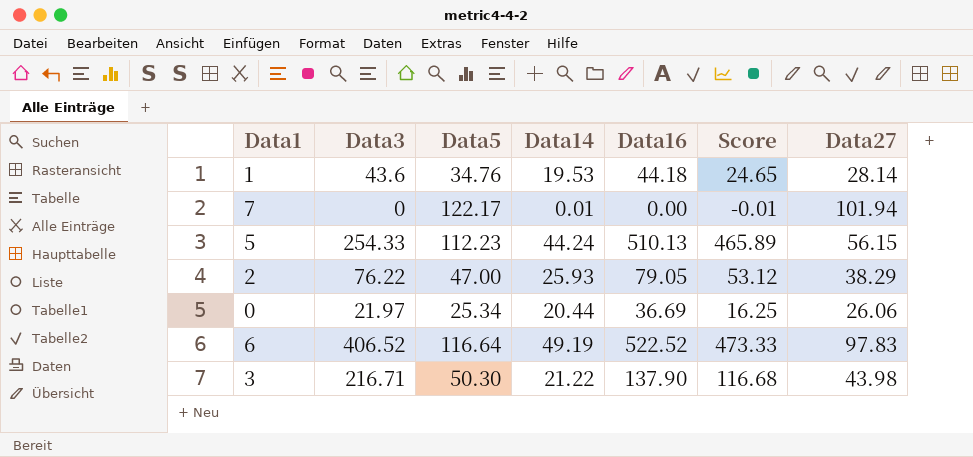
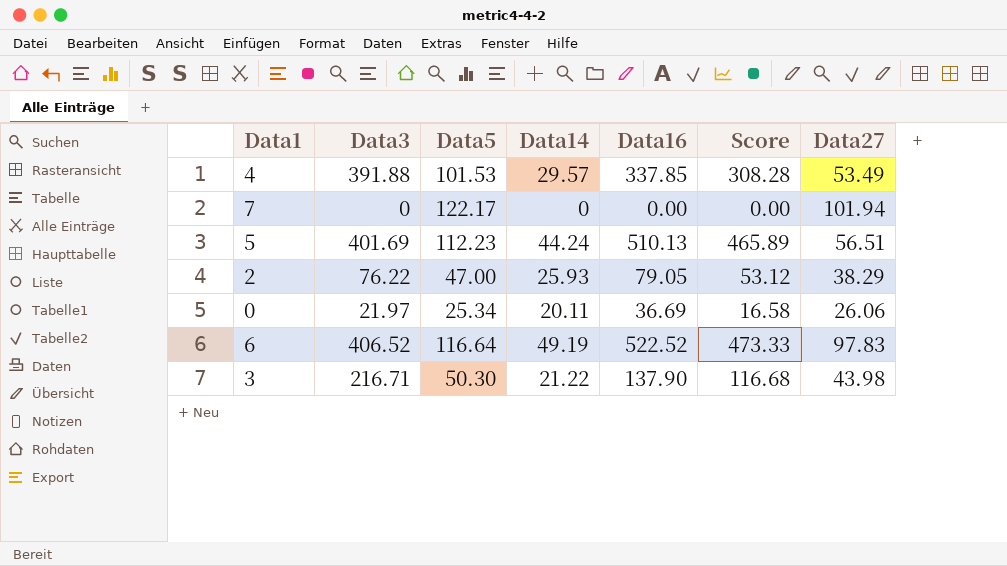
row 1: 43.6 | 34.76 | 19.53 | 44.18 | 24.65 | 28.14 -> none
row 4: none -> 391.88 | 101.53 | 29.57 | 337.85 | 308.28 | 53.49
7 | Data14: 0.01 -> 0
7 | Score: -0.01 -> 0.00
5 | Data3: 254.33 -> 401.69
5 | Data27: 56.15 -> 56.51
0 | Data14: 20.44 -> 20.11
0 | Score: 16.25 -> 16.58

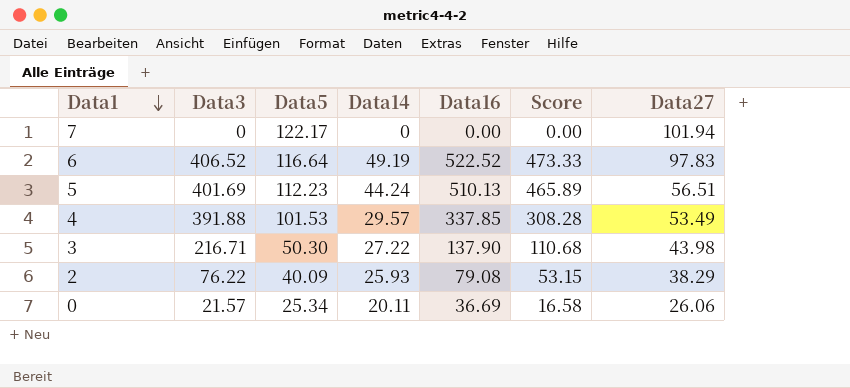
row order: none -> Data1 descending
3 | Data14: 21.22 -> 27.22
3 | Score: 116.68 -> 110.68
2 | Data5: 47.00 -> 40.09
2 | Data16: 79.05 -> 79.08
2 | Score: 53.12 -> 53.15
0 | Data3: 21.97 -> 21.57

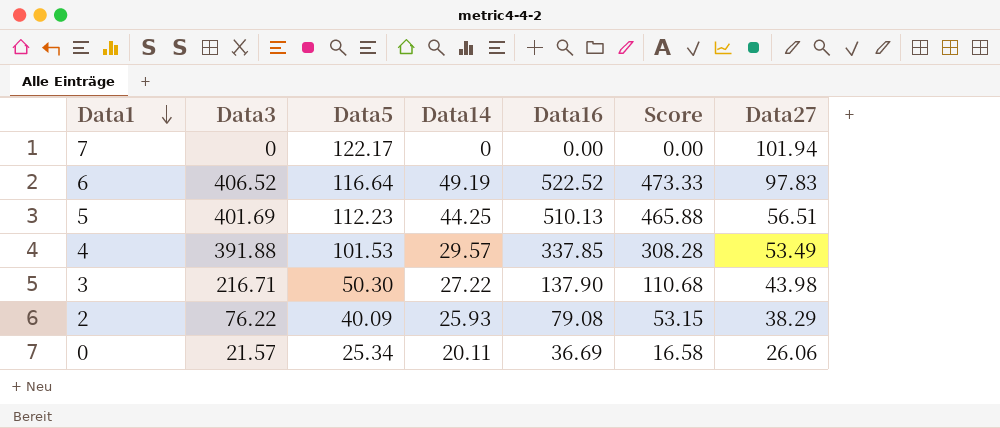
5 | Data14: 44.24 -> 44.25
5 | Score: 465.89 -> 465.88

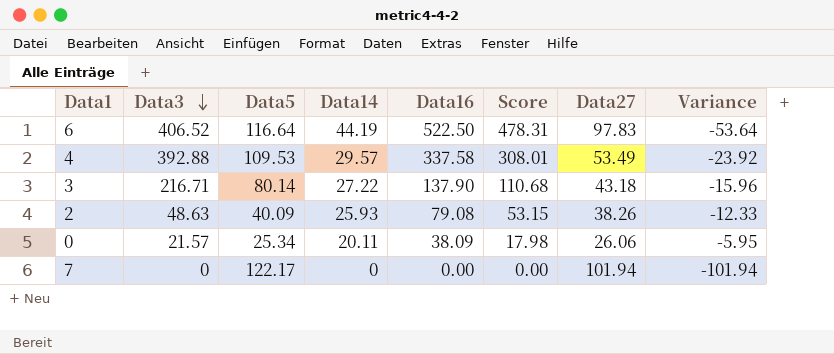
row order: Data1 descending -> Data3 descending
column Variance | formula: none -> [Data14] - [Data27]
row 5: 401.69 | 112.23 | 44.25 | 510.13 | 465.88 | 56.51 -> none
6 | Data14: 49.19 -> 44.19
6 | Data16: 522.52 -> 522.50
6 | Score: 473.33 -> 478.31
4 | Data3: 391.88 -> 392.88
4 | Data5: 101.53 -> 109.53
4 | Data16: 337.85 -> 337.58
4 | Score: 308.28 -> 308.01
3 | Data5: 50.30 -> 80.14
3 | Data27: 43.98 -> 43.18
2 | Data3: 76.22 -> 48.63
2 | Data27: 38.29 -> 38.26
0 | Data16: 36.69 -> 38.09
0 | Score: 16.58 -> 17.98

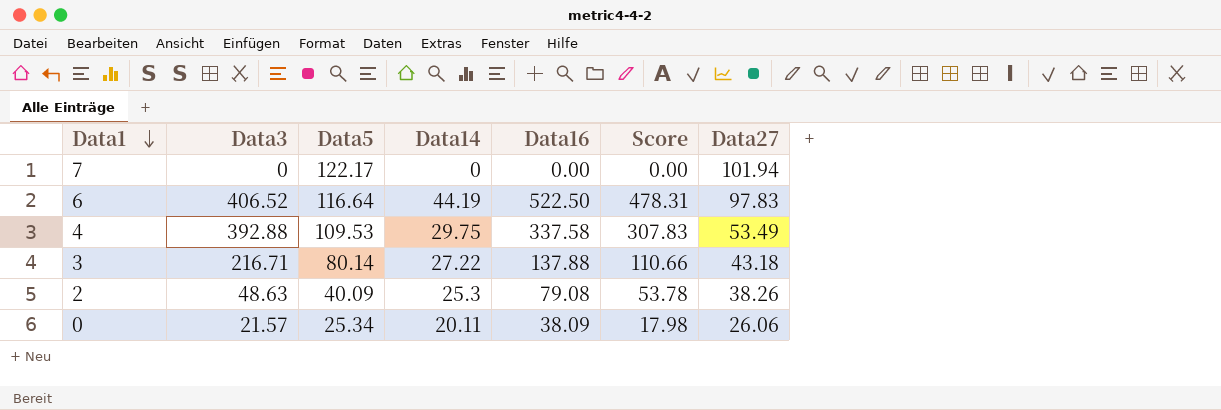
row order: Data3 descending -> Data1 descending
column Variance | formula: [Data14] - [Data27] -> none
4 | Data14: 29.57 -> 29.75
4 | Score: 308.01 -> 307.83
3 | Data16: 137.90 -> 137.88
3 | Score: 110.68 -> 110.66
2 | Data14: 25.93 -> 25.3
2 | Score: 53.15 -> 53.78

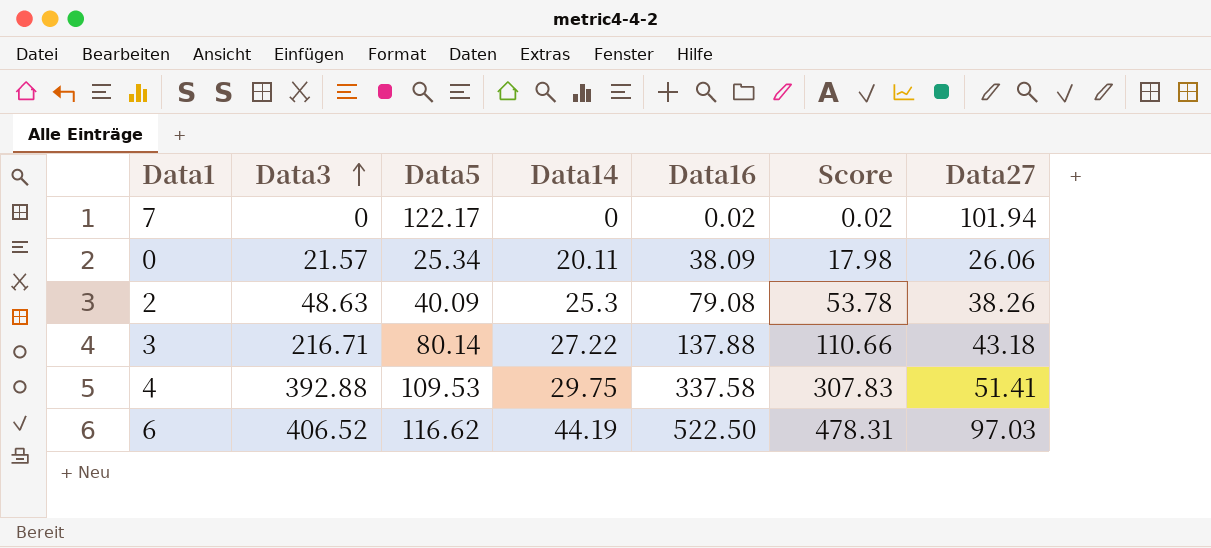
row order: Data1 descending -> Data3 ascending
7 | Data16: 0.00 -> 0.02
7 | Score: 0.00 -> 0.02
4 | Data27: 53.49 -> 51.41
6 | Data5: 116.64 -> 116.62
6 | Data27: 97.83 -> 97.03

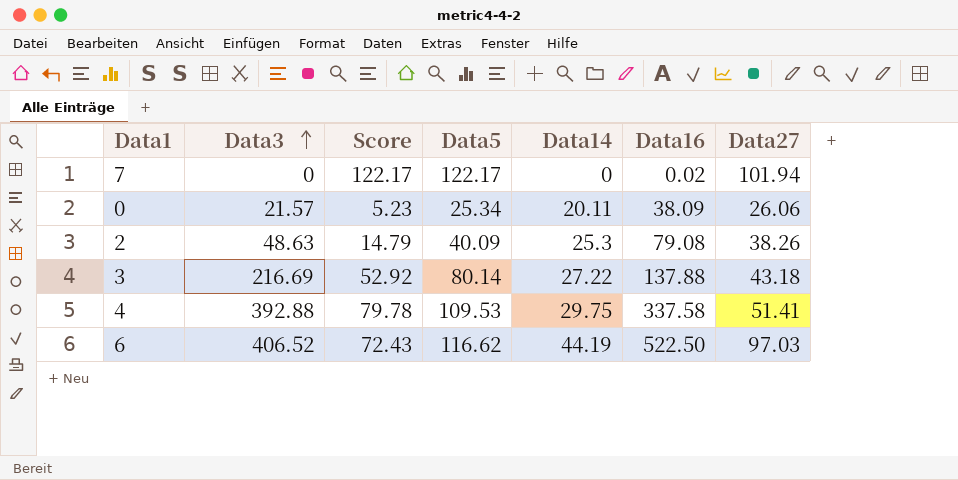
column Score | formula: [Data16] - [Data14] -> [Data5] - [Data14]
column Score | position: 6 -> 3
3 | Data3: 216.71 -> 216.69

